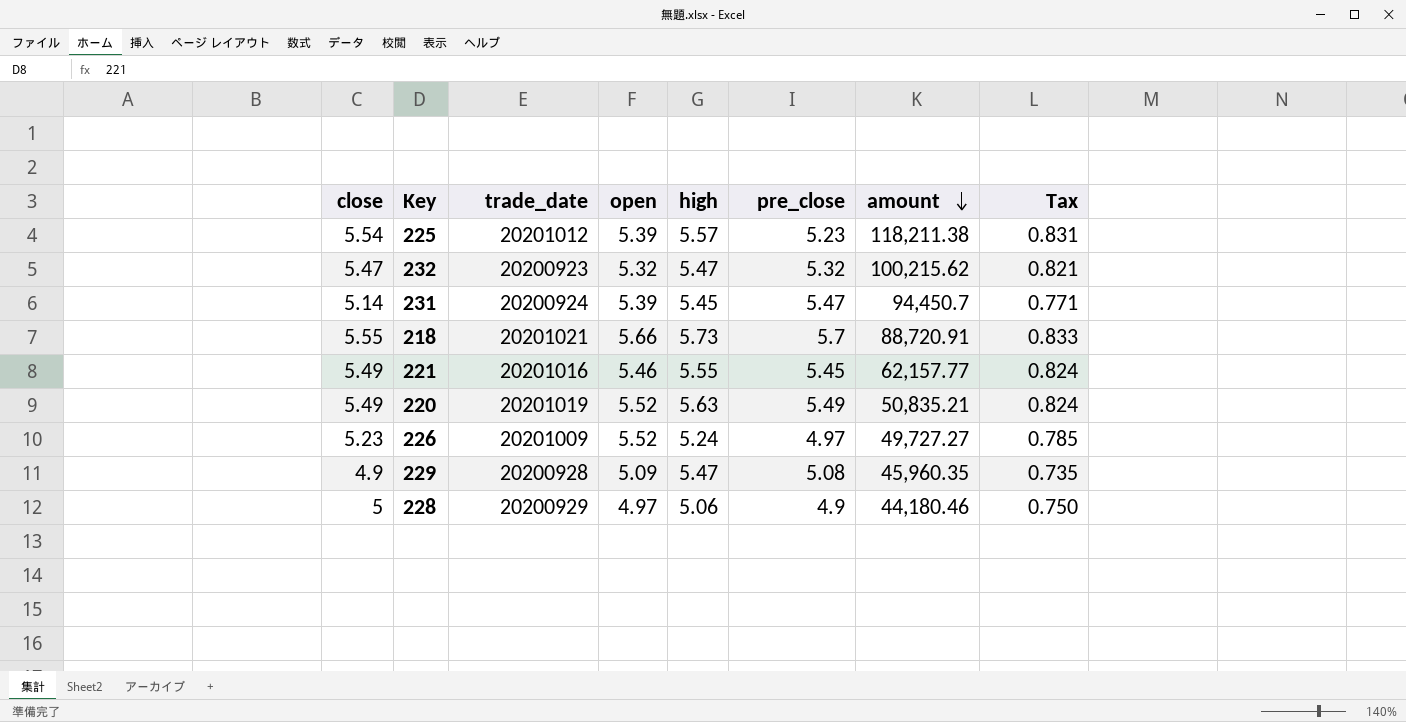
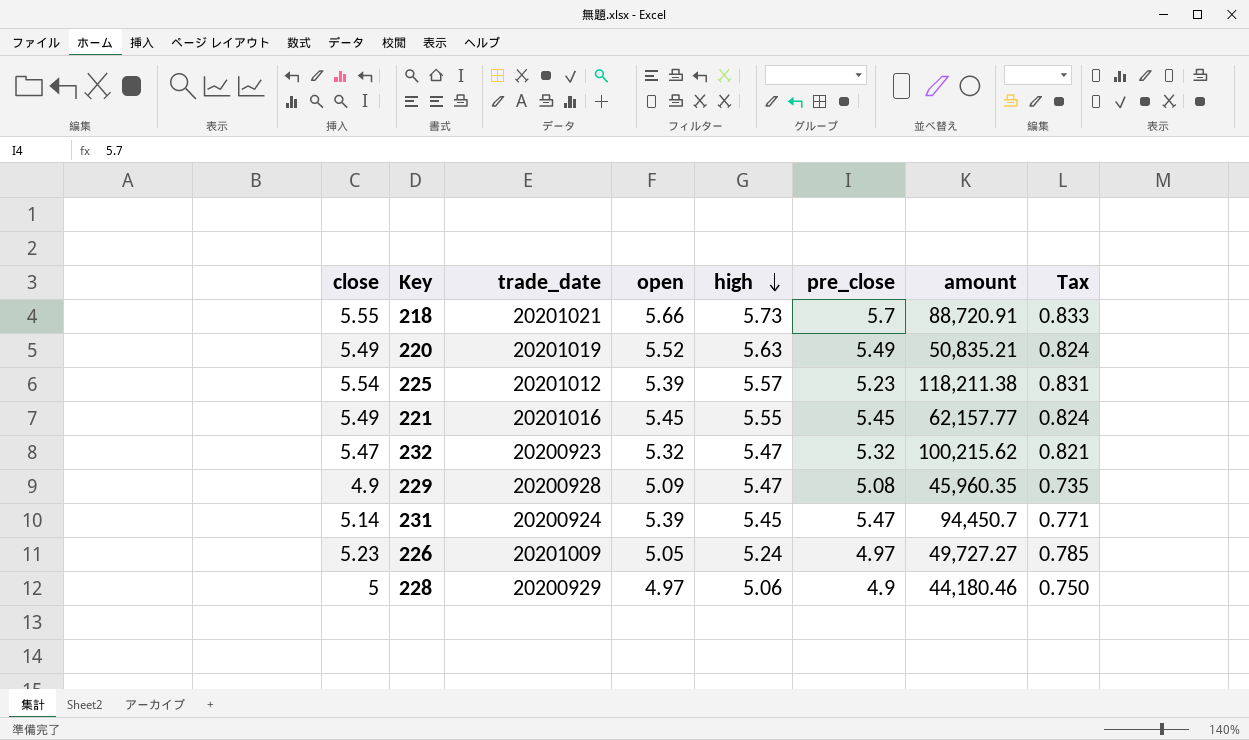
row order: amount descending -> high descending
221 | open: 5.46 -> 5.45
226 | open: 5.52 -> 5.05

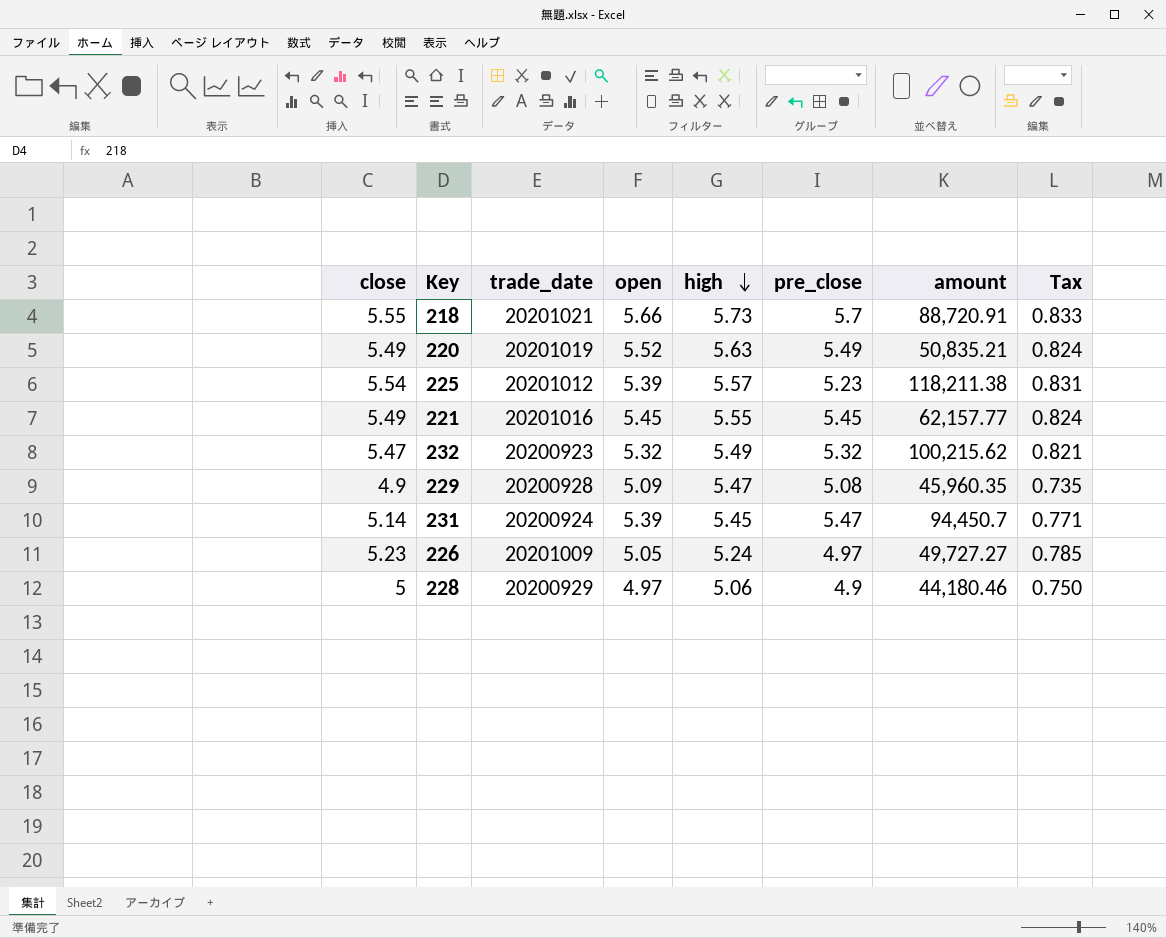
232 | high: 5.47 -> 5.49

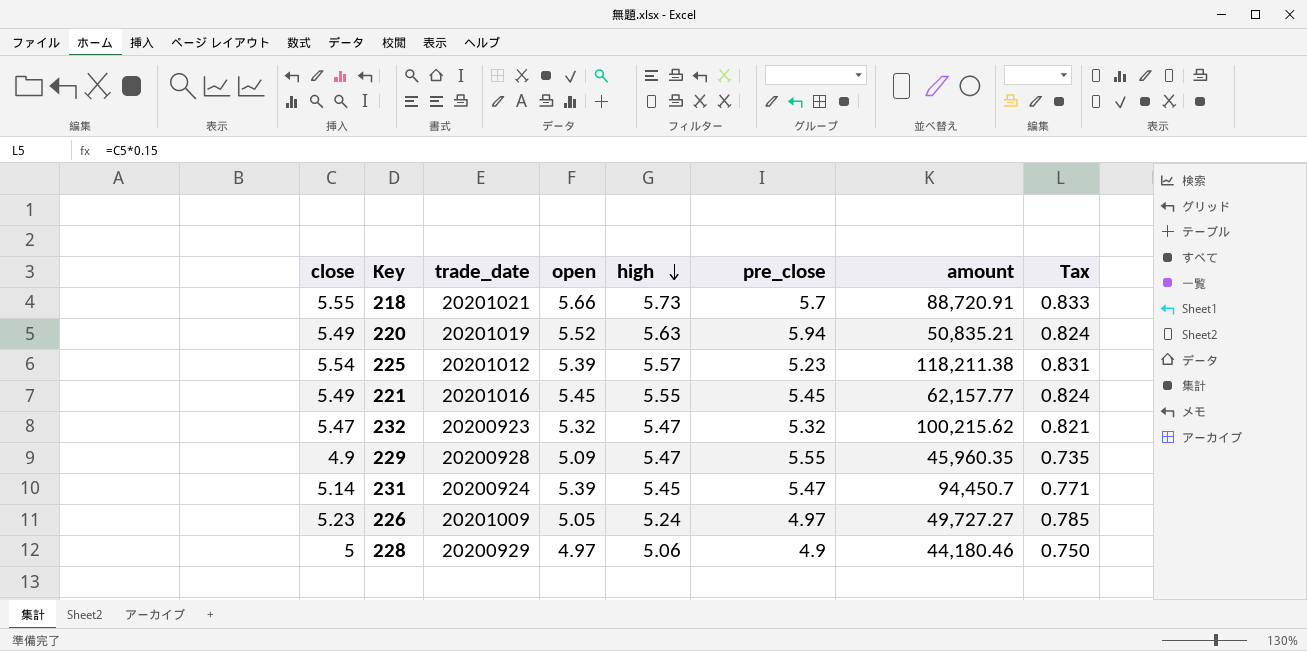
220 | pre_close: 5.49 -> 5.94
232 | high: 5.49 -> 5.47
229 | pre_close: 5.08 -> 5.55

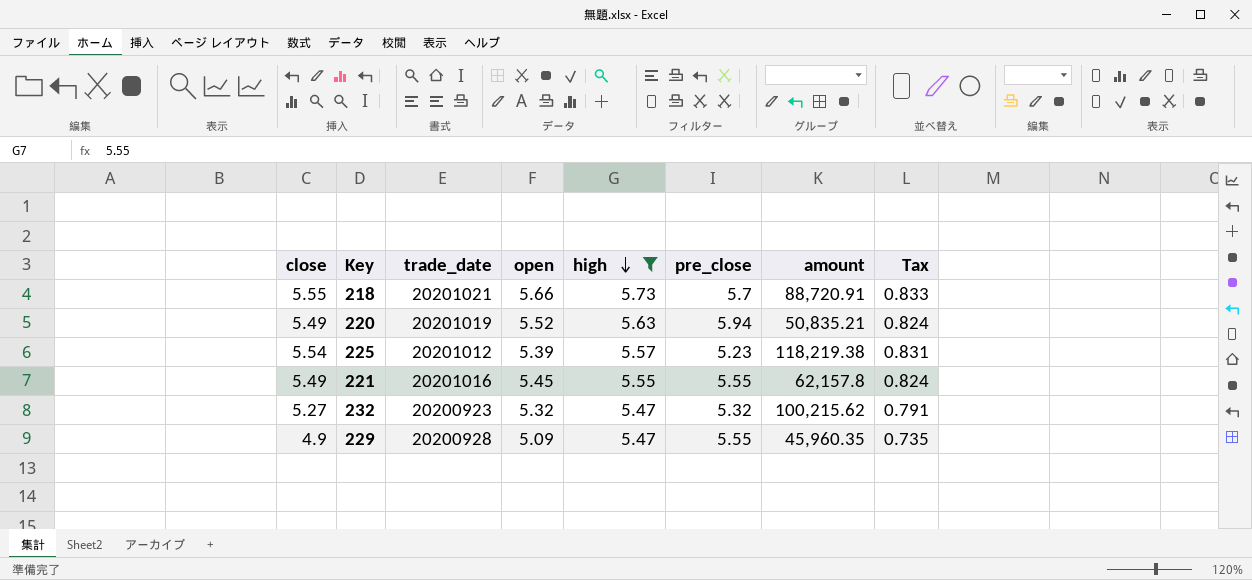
filter: none -> high >= 5.47
225 | amount: 118,211.38 -> 118,219.38
221 | pre_close: 5.45 -> 5.55
221 | amount: 62,157.77 -> 62,157.8
232 | close: 5.47 -> 5.27
232 | Tax: 0.821 -> 0.791

